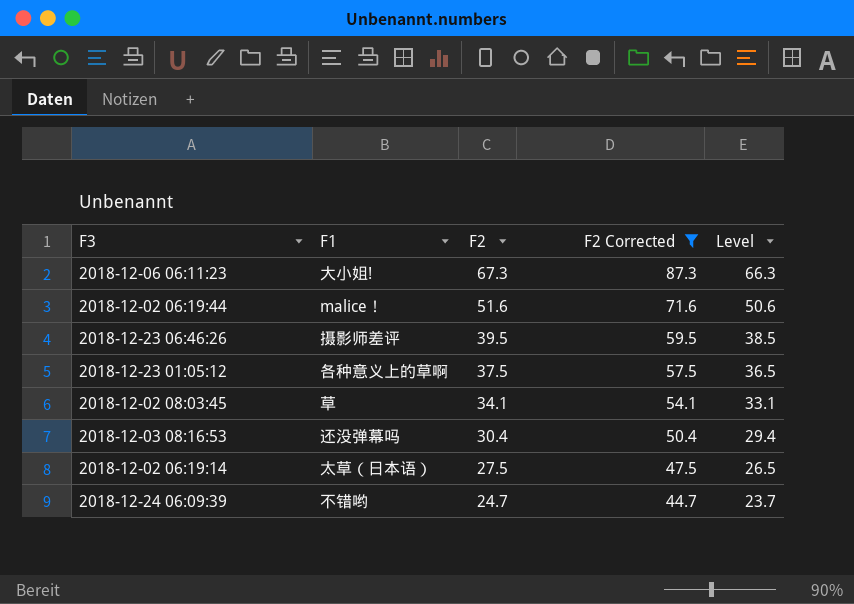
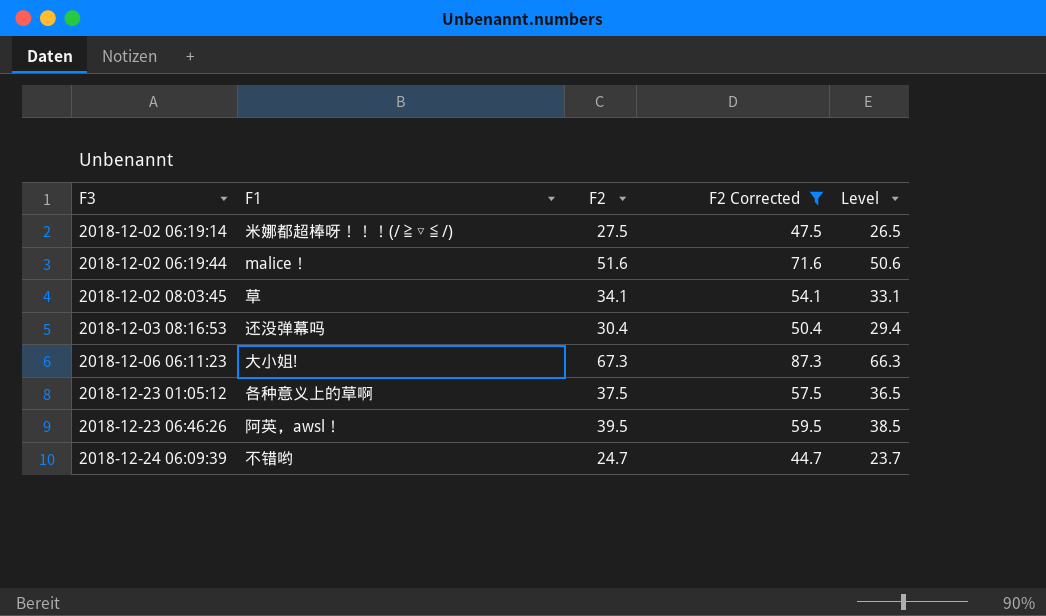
row order: F2 descending -> F3 ascending
2018-12-02 06:19:14 | F1: 太草（日本语） -> 米娜都超棒呀！！！(/≧▽≦/)
2018-12-23 06:46:26 | F1: 摄影师差评 -> 阿英，awsl！

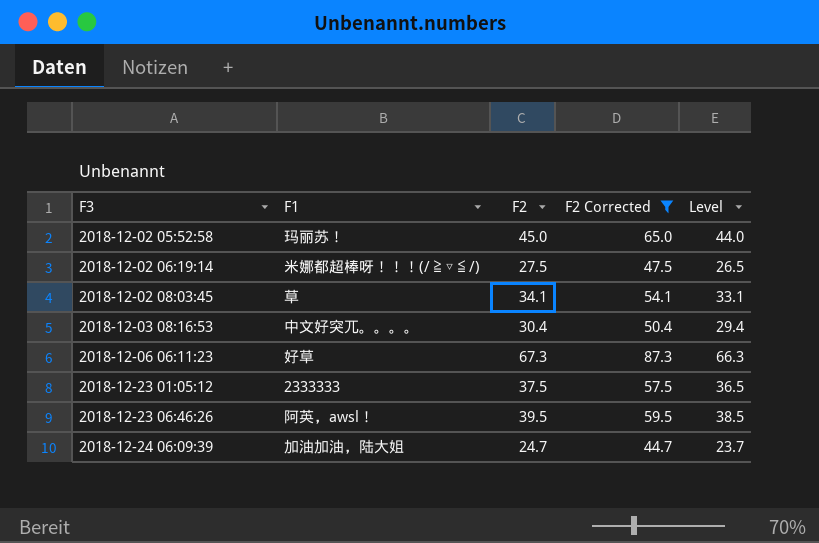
row 2018-12-02 06:19:44: malice！ | 51.6 | 71.6 | 50.6 -> none
row 2018-12-02 05:52:58: none -> 玛丽苏！ | 45.0 | 65.0 | 44.0
2018-12-03 08:16:53 | F1: 还没弹幕吗 -> 中文好突兀。。。。
2018-12-06 06:11:23 | F1: 大小姐! -> 好草
2018-12-23 01:05:12 | F1: 各种意义上的草啊 -> 2333333
2018-12-24 06:09:39 | F1: 不错哟 -> 加油加油，陆大姐

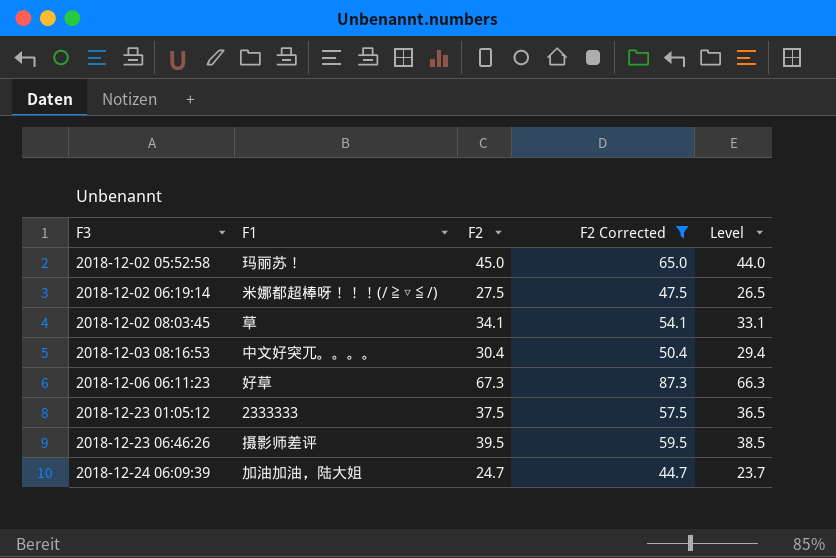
2018-12-23 06:46:26 | F1: 阿英，awsl！ -> 摄影师差评

